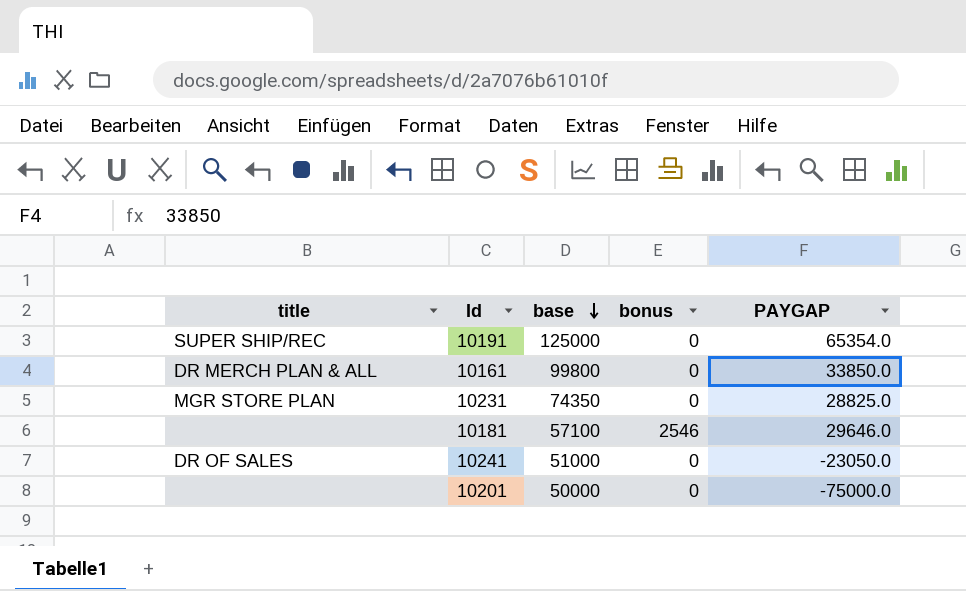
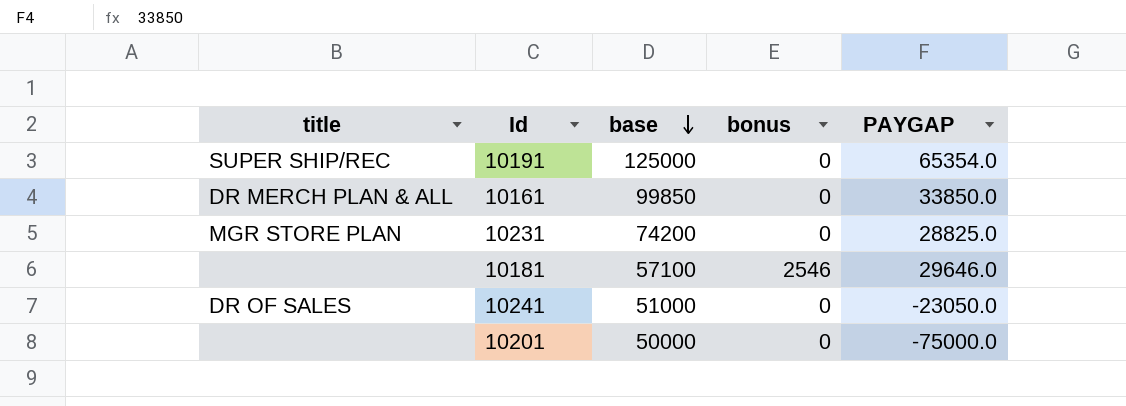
10161 | base: 99800 -> 99850
10231 | base: 74350 -> 74200

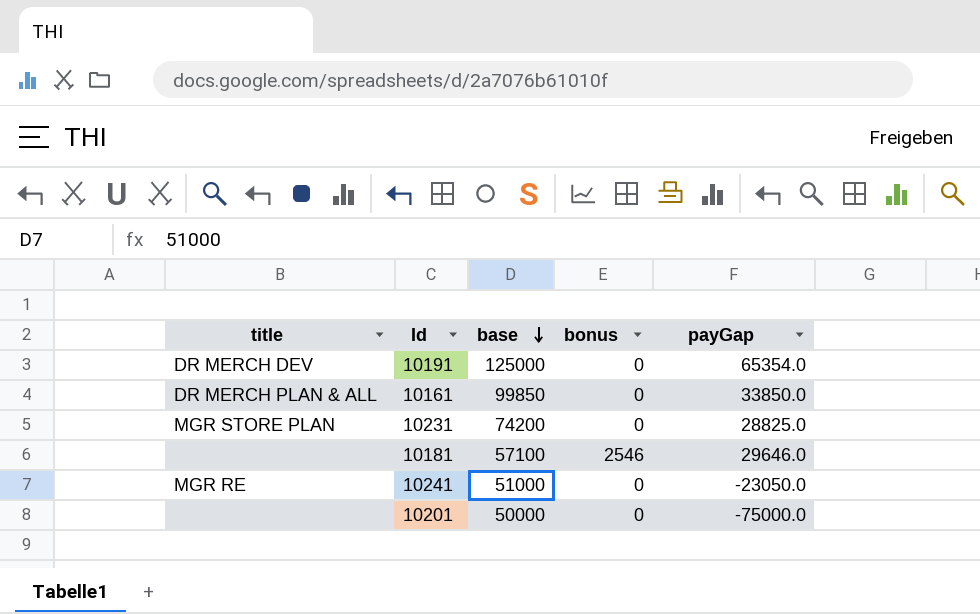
column name: PAYGAP -> payGap
10191 | title: SUPER SHIP/REC -> DR MERCH DEV
10241 | title: DR OF SALES -> MGR RE

